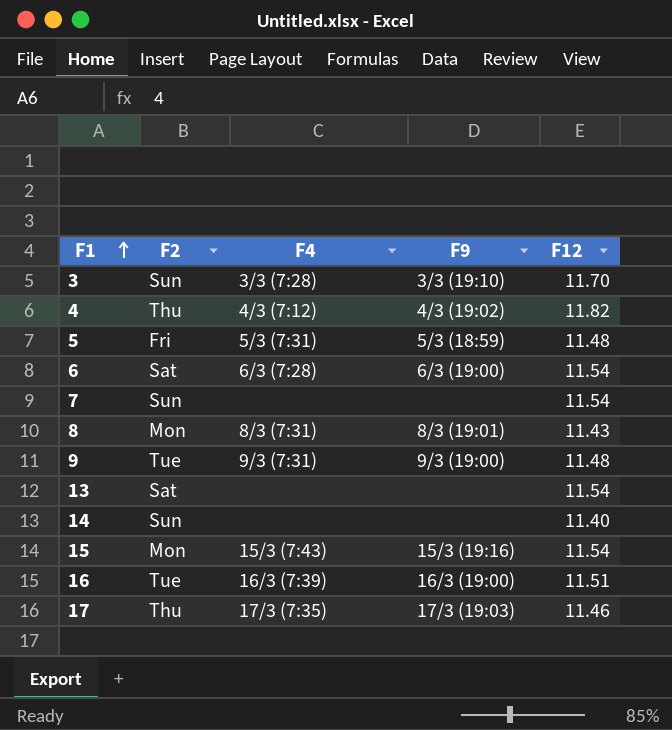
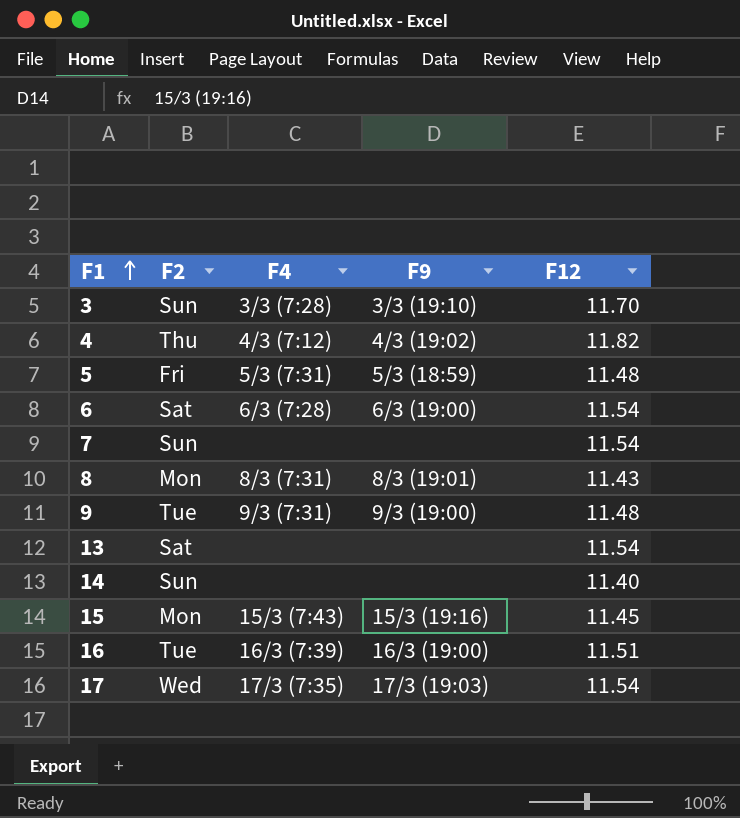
15 | F12: 11.54 -> 11.45
17 | F2: Thu -> Wed
17 | F12: 11.46 -> 11.54

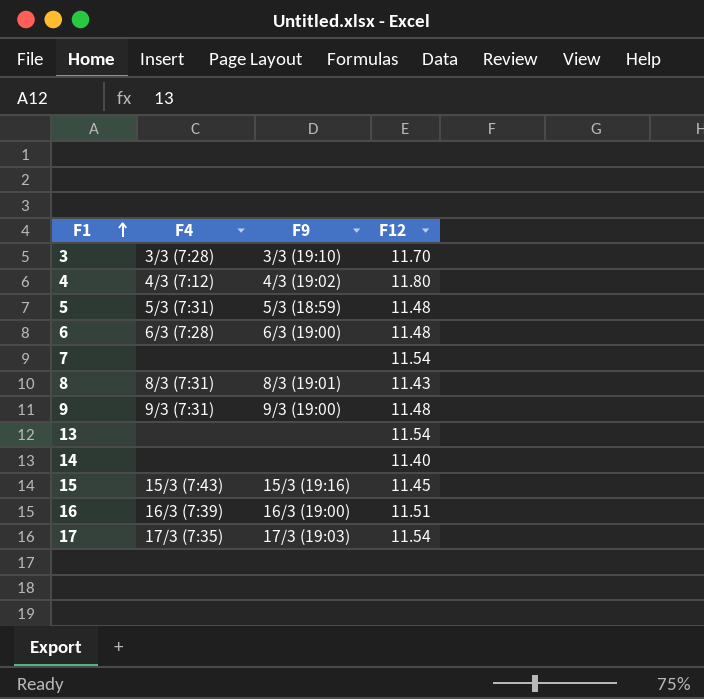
column F2 | position: 2 -> none
4 | F12: 11.82 -> 11.80
6 | F12: 11.54 -> 11.48

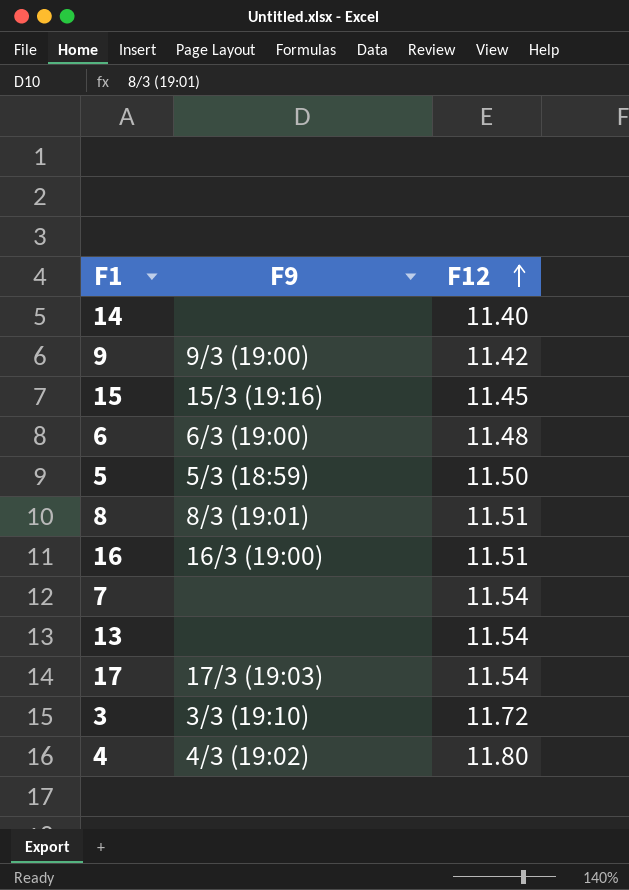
row order: F1 ascending -> F12 ascending
column F4 | position: 2 -> none
9 | F12: 11.48 -> 11.42
5 | F12: 11.48 -> 11.50
8 | F12: 11.43 -> 11.51
3 | F12: 11.70 -> 11.72

